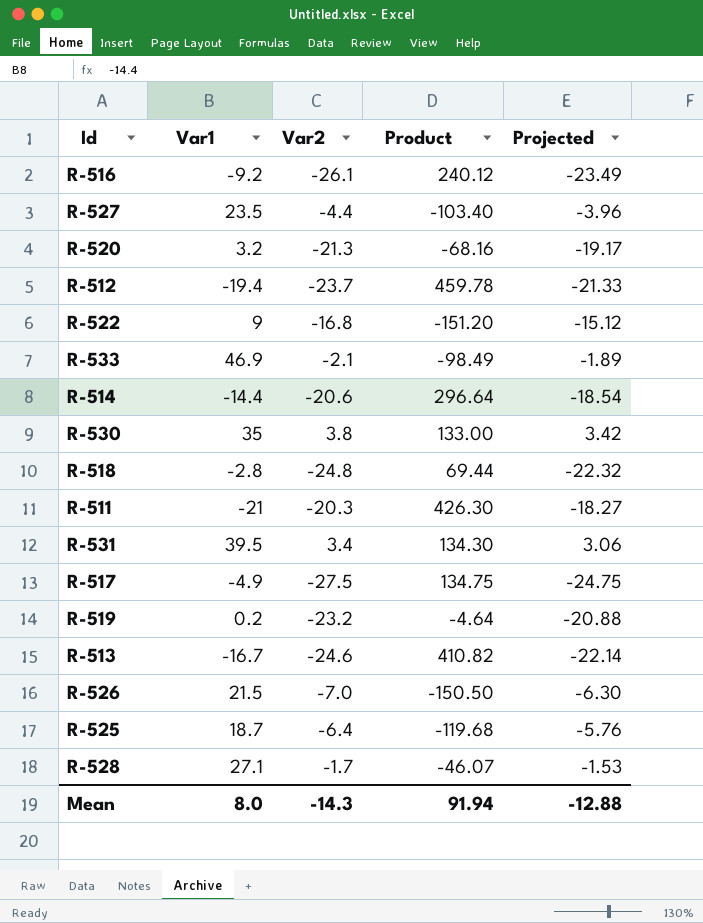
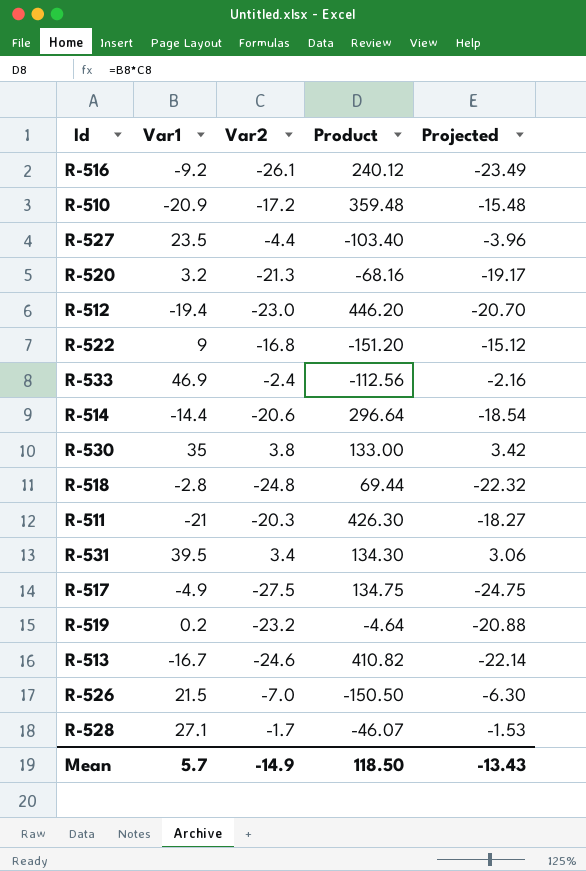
row R-525: 18.7 | -6.4 | -119.68 | -5.76 -> none
row R-510: none -> -20.9 | -17.2 | 359.48 | -15.48
R-512 | Var2: -23.7 -> -23.0
R-512 | Product: 459.78 -> 446.20
R-512 | Projected: -21.33 -> -20.70
R-533 | Var2: -2.1 -> -2.4
R-533 | Product: -98.49 -> -112.56
R-533 | Projected: -1.89 -> -2.16
Mean | Var1: 8.0 -> 5.7
Mean | Var2: -14.3 -> -14.9
Mean | Product: 91.94 -> 118.50
Mean | Projected: -12.88 -> -13.43

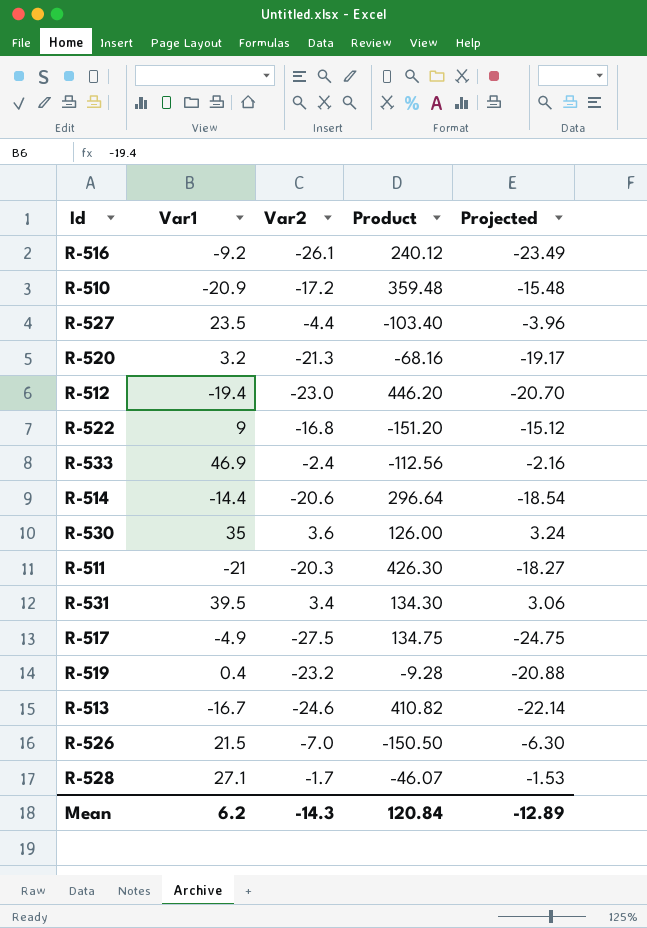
row R-518: -2.8 | -24.8 | 69.44 | -22.32 -> none
R-530 | Var2: 3.8 -> 3.6
R-530 | Product: 133.00 -> 126.00
R-530 | Projected: 3.42 -> 3.24
R-519 | Var1: 0.2 -> 0.4
R-519 | Product: -4.64 -> -9.28
Mean | Var1: 5.7 -> 6.2
Mean | Var2: -14.9 -> -14.3
Mean | Product: 118.50 -> 120.84
Mean | Projected: -13.43 -> -12.89

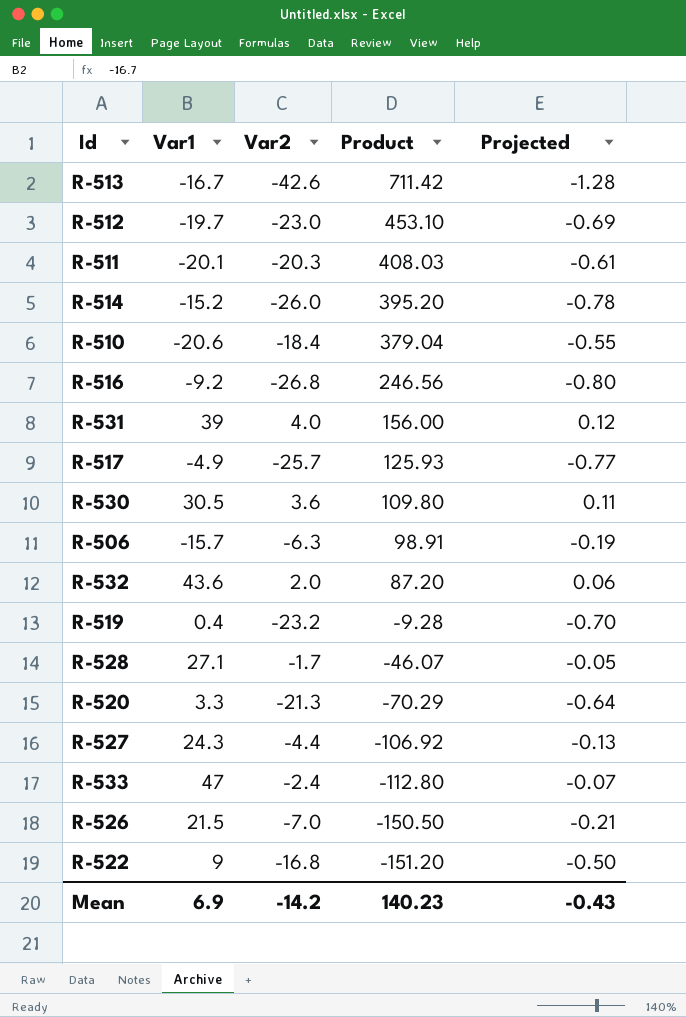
row order: none -> Product descending
column Projected | formula: [Var2] * 0.9 -> [Var2] * 0.03
R-513 | Var2: -24.6 -> -42.6
R-513 | Product: 410.82 -> 711.42
R-512 | Var1: -19.4 -> -19.7
R-512 | Product: 446.20 -> 453.10
R-511 | Var1: -21 -> -20.1
R-511 | Product: 426.30 -> 408.03
R-514 | Var1: -14.4 -> -15.2
R-514 | Var2: -20.6 -> -26.0
R-514 | Product: 296.64 -> 395.20
R-510 | Var1: -20.9 -> -20.6
R-510 | Var2: -17.2 -> -18.4
R-510 | Product: 359.48 -> 379.04
R-516 | Var2: -26.1 -> -26.8
R-516 | Product: 240.12 -> 246.56
R-531 | Var1: 39.5 -> 39
R-531 | Var2: 3.4 -> 4.0
R-531 | Product: 134.30 -> 156.00
R-517 | Var2: -27.5 -> -25.7
R-517 | Product: 134.75 -> 125.93
R-530 | Var1: 35 -> 30.5
R-530 | Product: 126.00 -> 109.80
row R-506: none -> -15.7 | -6.3 | 98.91 | -0.19
row R-532: none -> 43.6 | 2.0 | 87.20 | 0.06
R-520 | Var1: 3.2 -> 3.3
R-520 | Product: -68.16 -> -70.29
R-527 | Var1: 23.5 -> 24.3
R-527 | Product: -103.40 -> -106.92
R-533 | Var1: 46.9 -> 47
R-533 | Product: -112.56 -> -112.80
Mean | Var1: 6.2 -> 6.9
Mean | Var2: -14.3 -> -14.2
Mean | Product: 120.84 -> 140.23
Mean | Projected: -12.89 -> -0.43

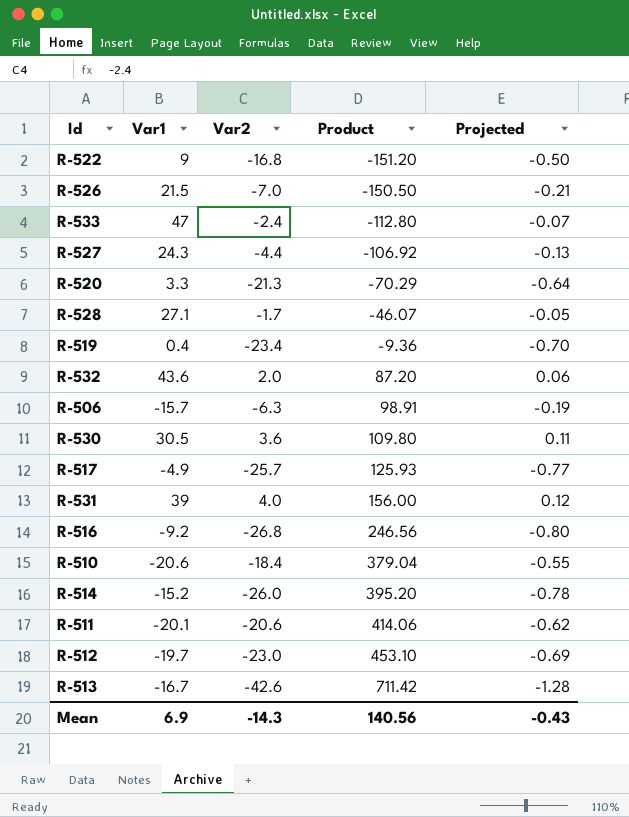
row order: Product descending -> Product ascending
R-519 | Var2: -23.2 -> -23.4
R-519 | Product: -9.28 -> -9.36
R-511 | Var2: -20.3 -> -20.6
R-511 | Product: 408.03 -> 414.06
R-511 | Projected: -0.61 -> -0.62
Mean | Var2: -14.2 -> -14.3
Mean | Product: 140.23 -> 140.56

